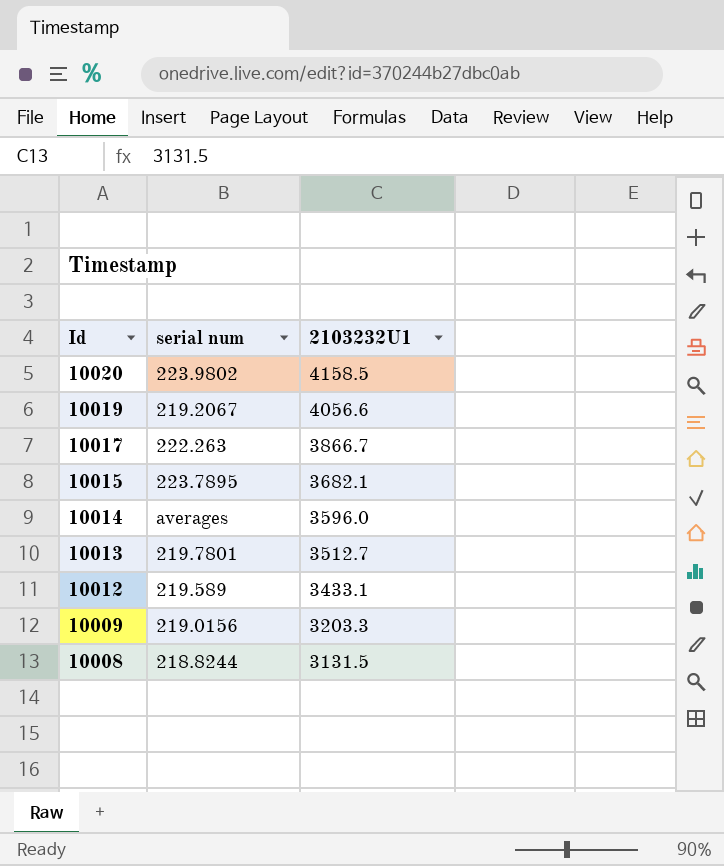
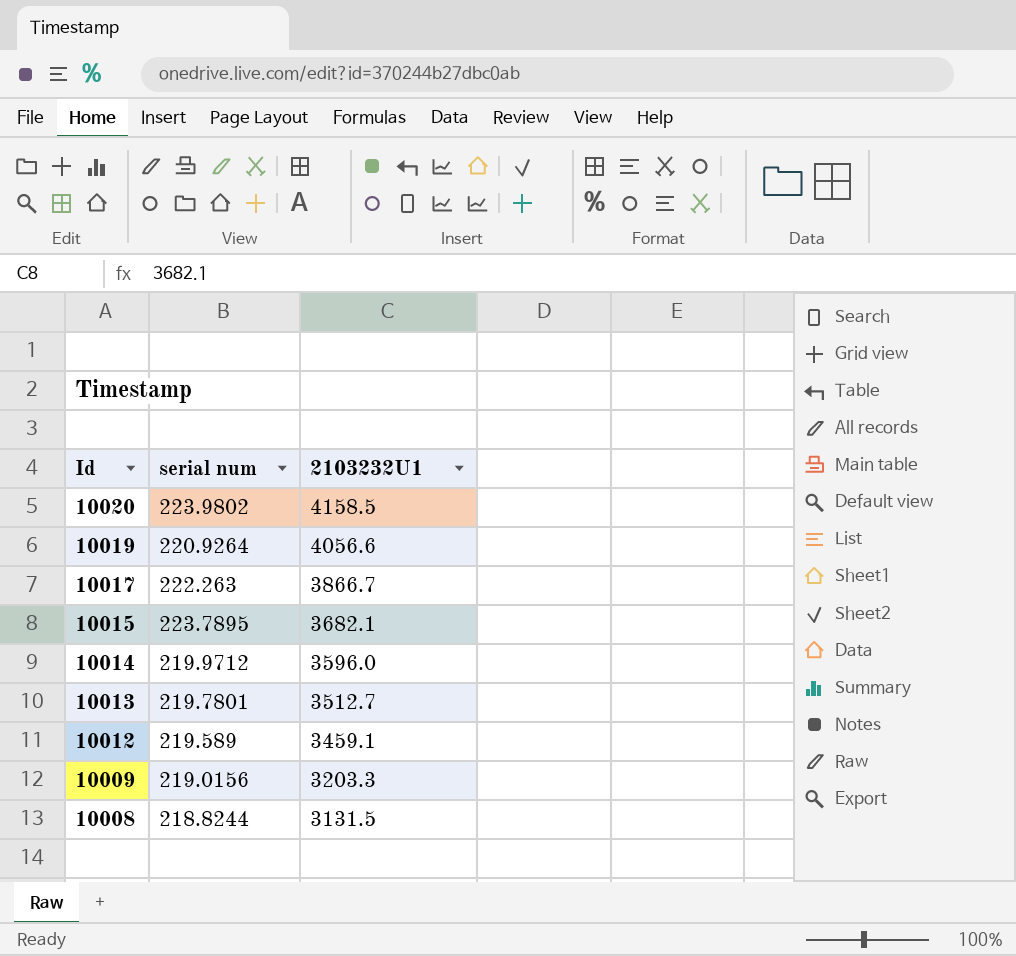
10019 | serial num: 219.2067 -> 220.9264
10014 | serial num: averages -> 219.9712
10012 | 2103232U1: 3433.1 -> 3459.1

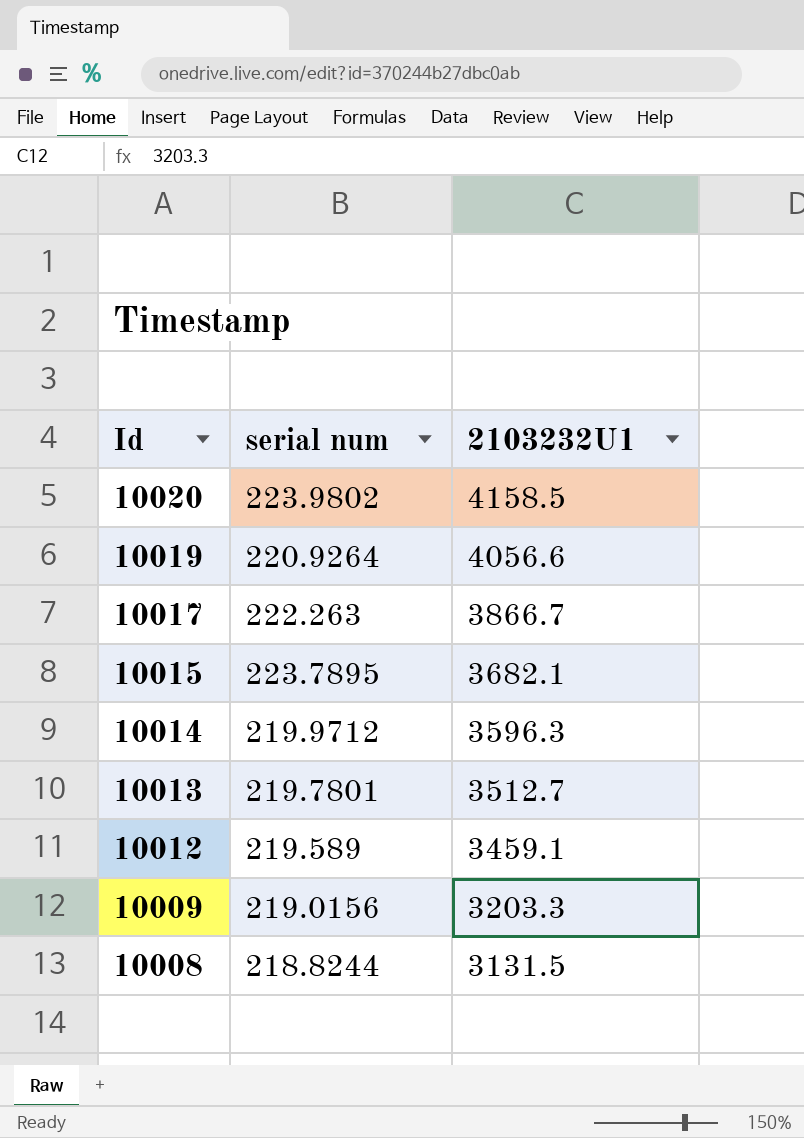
10014 | 2103232U1: 3596.0 -> 3596.3

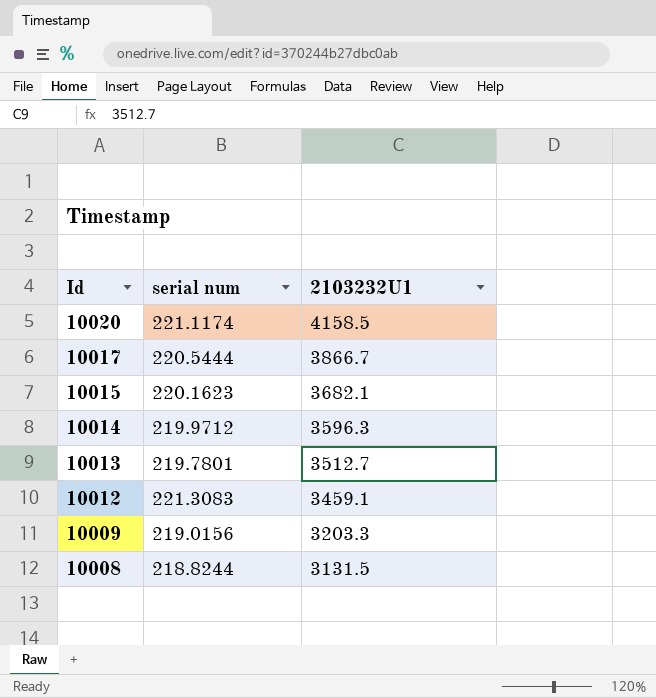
row 10019: 220.9264 | 4056.6 -> none
10020 | serial num: 223.9802 -> 221.1174
10017 | serial num: 222.263 -> 220.5444
10015 | serial num: 223.7895 -> 220.1623
10012 | serial num: 219.589 -> 221.3083

